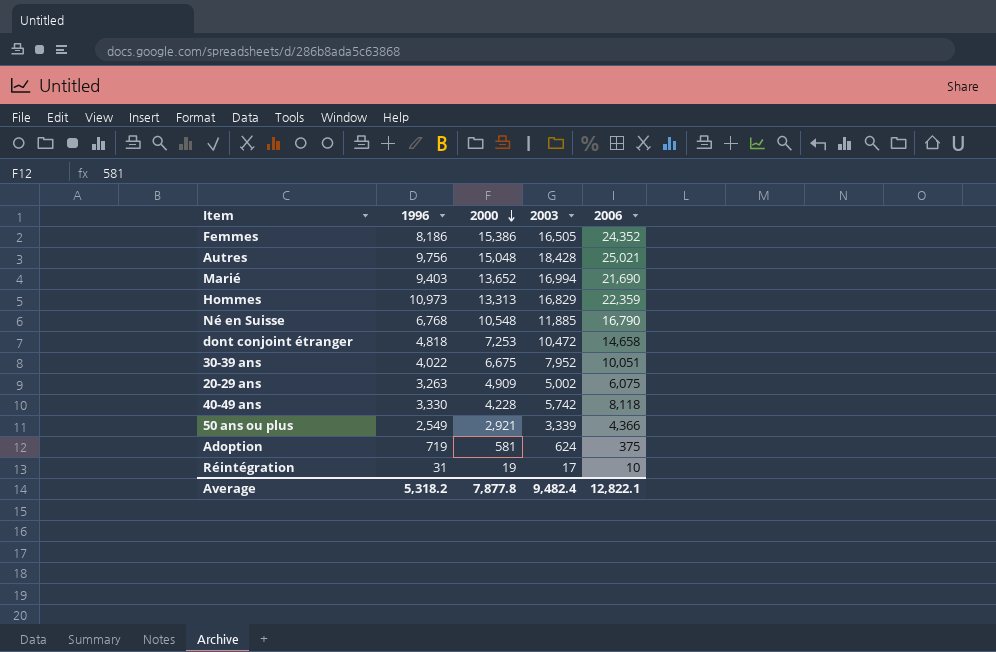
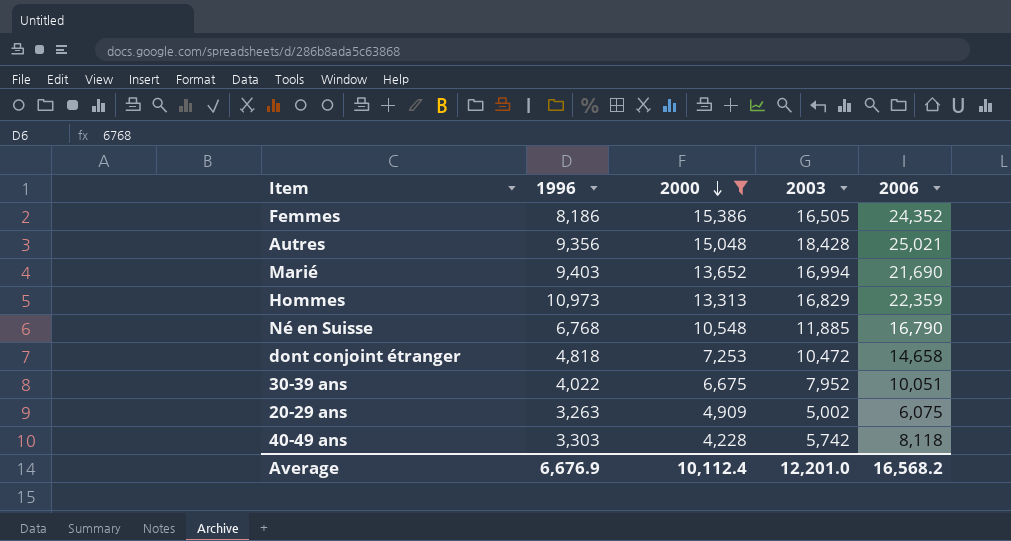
filter: none -> 2000 >= 4,228
Autres | 1996: 9,756 -> 9,356
40-49 ans | 1996: 3,330 -> 3,303
Average | 1996: 5,318.2 -> 6,676.9
Average | 2000: 7,877.8 -> 10,112.4
Average | 2003: 9,482.4 -> 12,201.0
Average | 2006: 12,822.1 -> 16,568.2

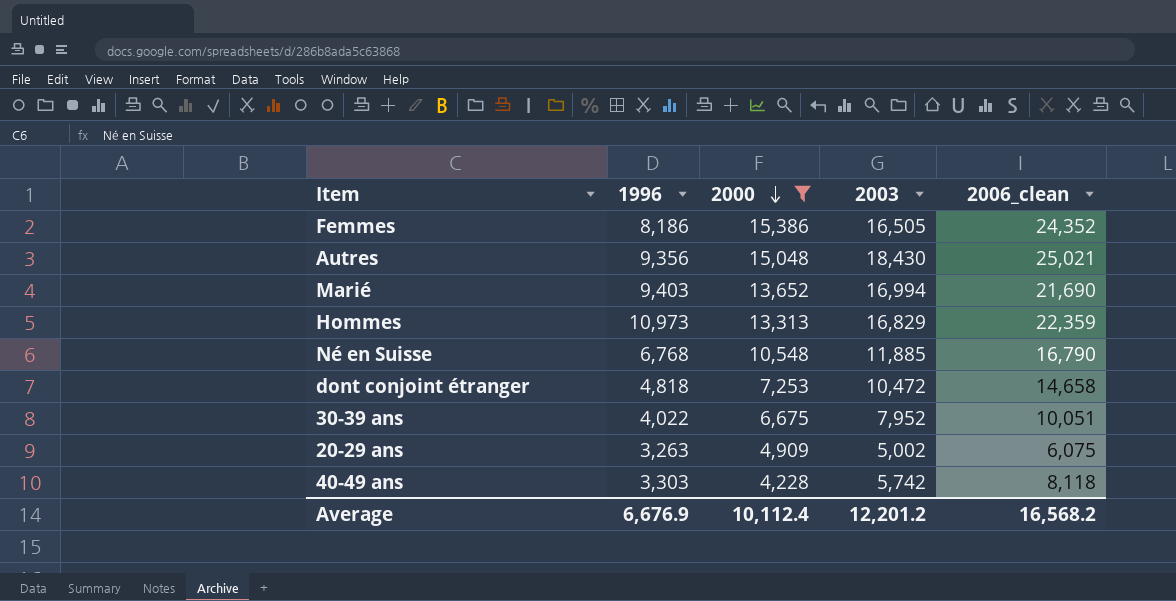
column name: 2006 -> 2006_clean
Autres | 2003: 18,428 -> 18,430
Average | 2003: 12,201.0 -> 12,201.2

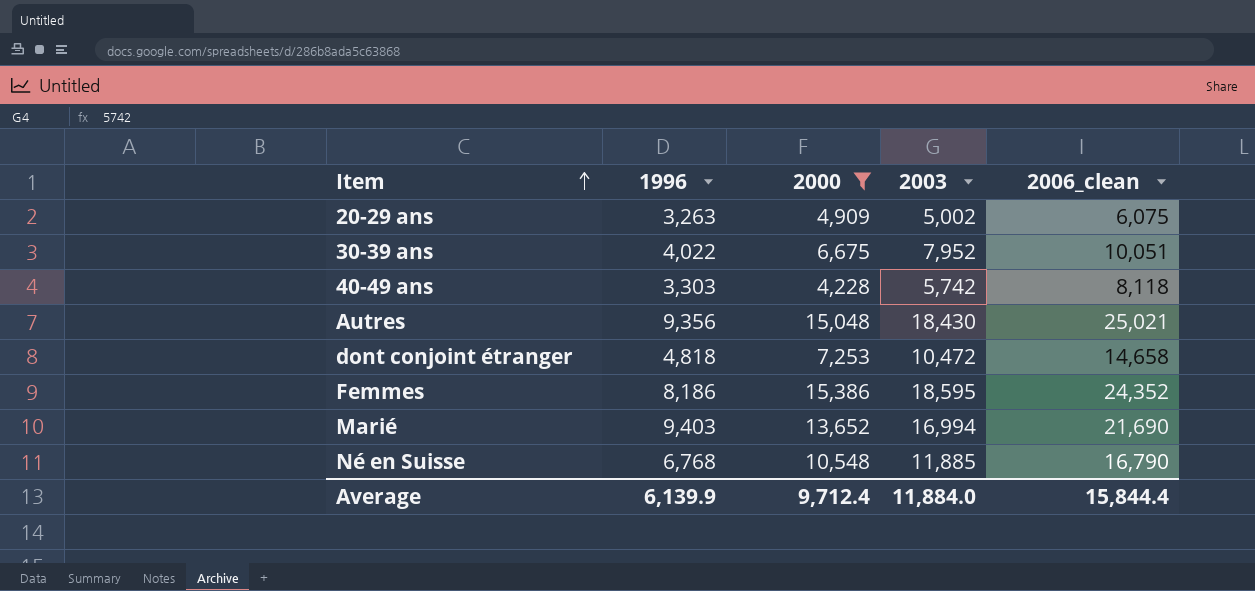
row order: 2000 descending -> Item ascending
row Hommes: 10,973 | 13,313 | 16,829 | 22,359 -> none
Femmes | 2003: 16,505 -> 18,595
Average | 1996: 6,676.9 -> 6,139.9
Average | 2000: 10,112.4 -> 9,712.4
Average | 2003: 12,201.2 -> 11,884.0
Average | 2006_clean: 16,568.2 -> 15,844.4

